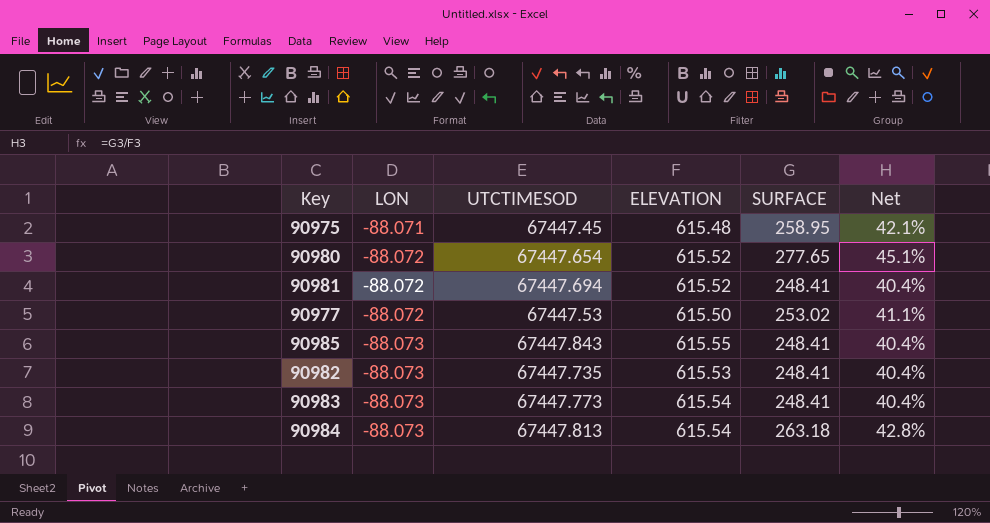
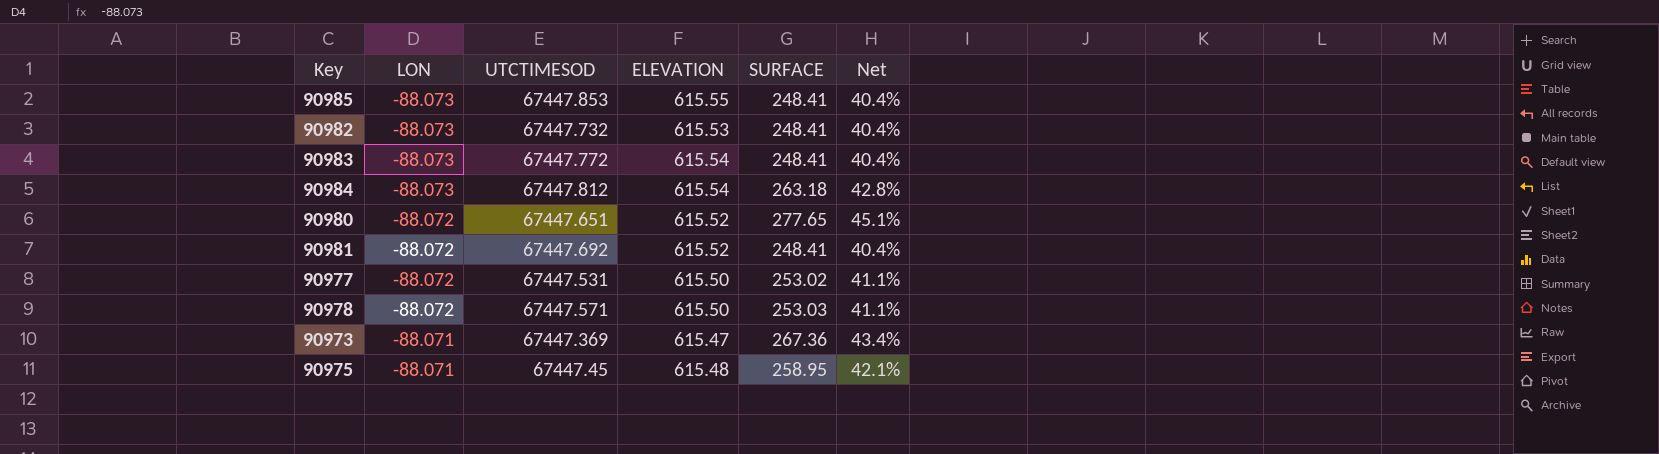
row order: LON descending -> LON ascending
90985 | UTCTIMESOD: 67447.843 -> 67447.853
90982 | UTCTIMESOD: 67447.735 -> 67447.732
90983 | UTCTIMESOD: 67447.773 -> 67447.772
90984 | UTCTIMESOD: 67447.813 -> 67447.812
90980 | UTCTIMESOD: 67447.654 -> 67447.651
90981 | UTCTIMESOD: 67447.694 -> 67447.692
90977 | UTCTIMESOD: 67447.53 -> 67447.531
row 90978: none -> -88.072 | 67447.571 | 615.50 | 253.03 | 41.1%
row 90973: none -> -88.071 | 67447.369 | 615.47 | 267.36 | 43.4%

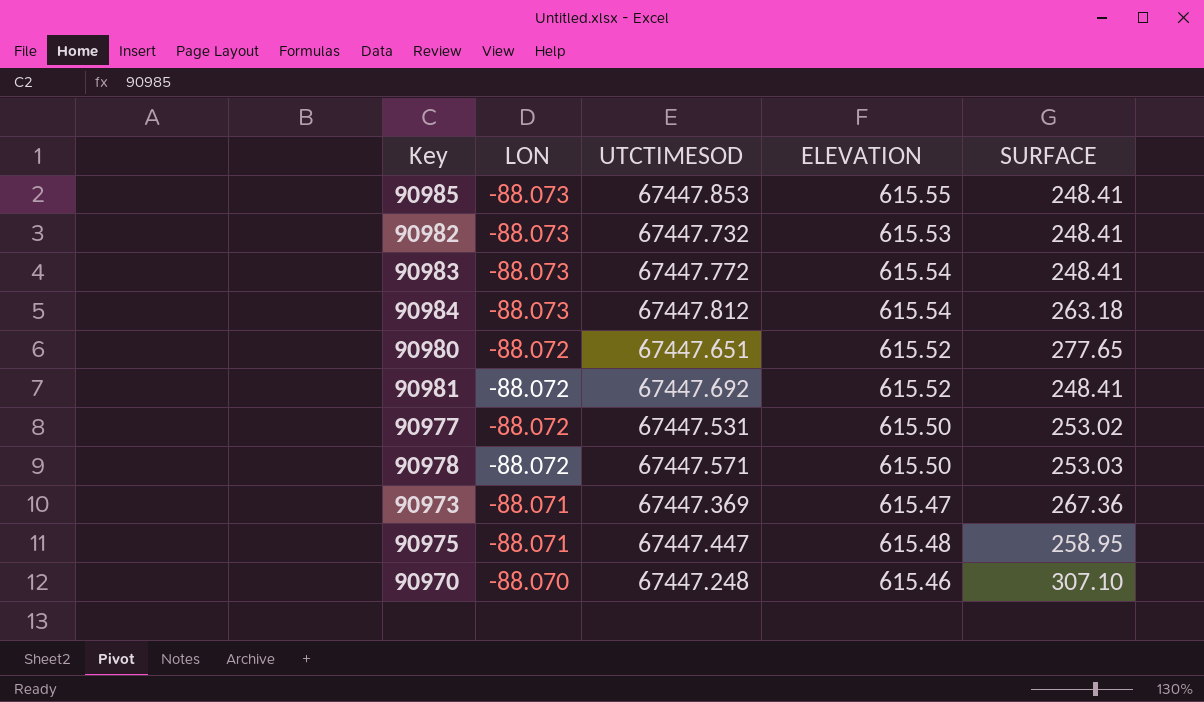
column Net | formula: [SURFACE] / [ELEVATION] -> none
90975 | UTCTIMESOD: 67447.45 -> 67447.447
row 90970: none -> -88.070 | 67447.248 | 615.46 | 307.10

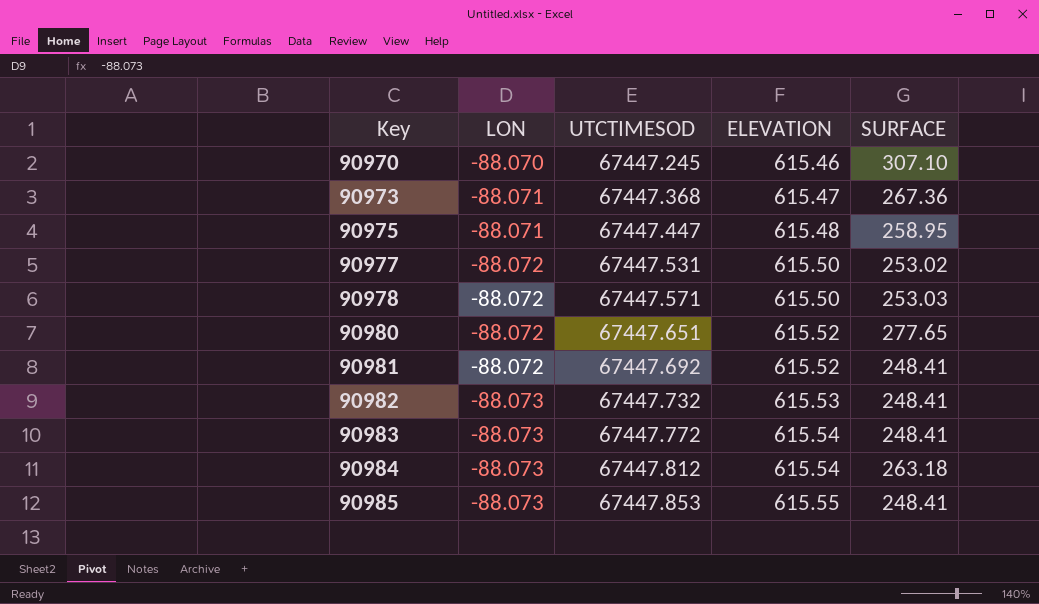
row order: LON ascending -> Key ascending
90970 | UTCTIMESOD: 67447.248 -> 67447.245
90973 | UTCTIMESOD: 67447.369 -> 67447.368

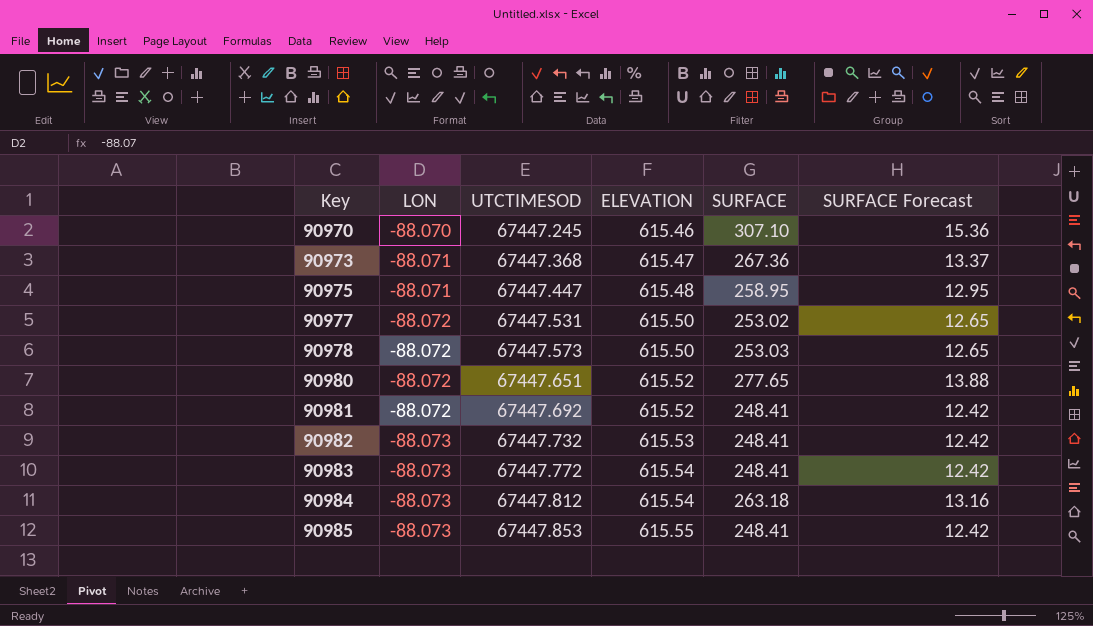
column SURFACE Forecast | formula: none -> [SURFACE] * 0.05
90978 | UTCTIMESOD: 67447.571 -> 67447.573

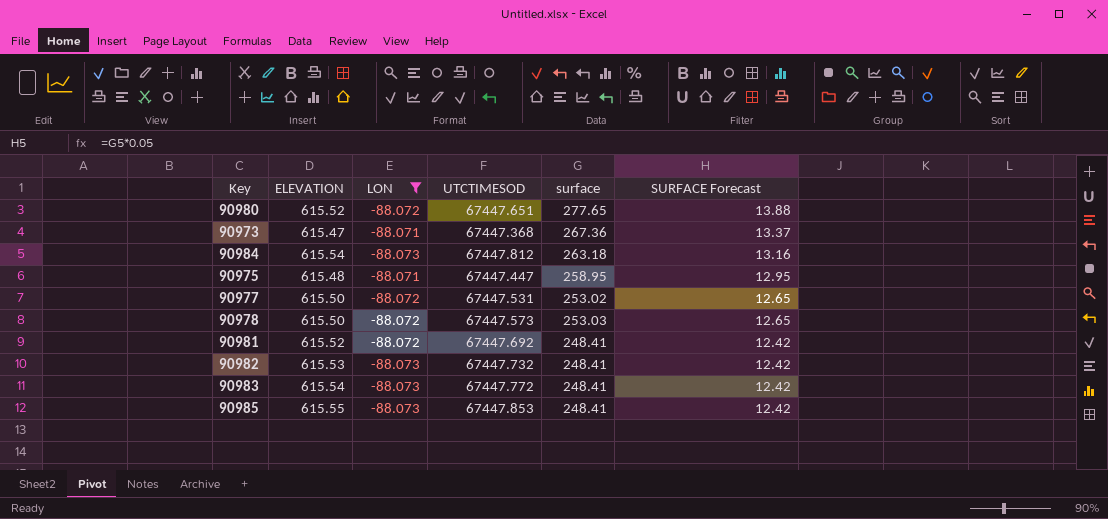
filter: none -> LON != -88.070
row order: Key ascending -> SURFACE Forecast descending
column ELEVATION | position: 4 -> 2
column name: SURFACE -> surface

